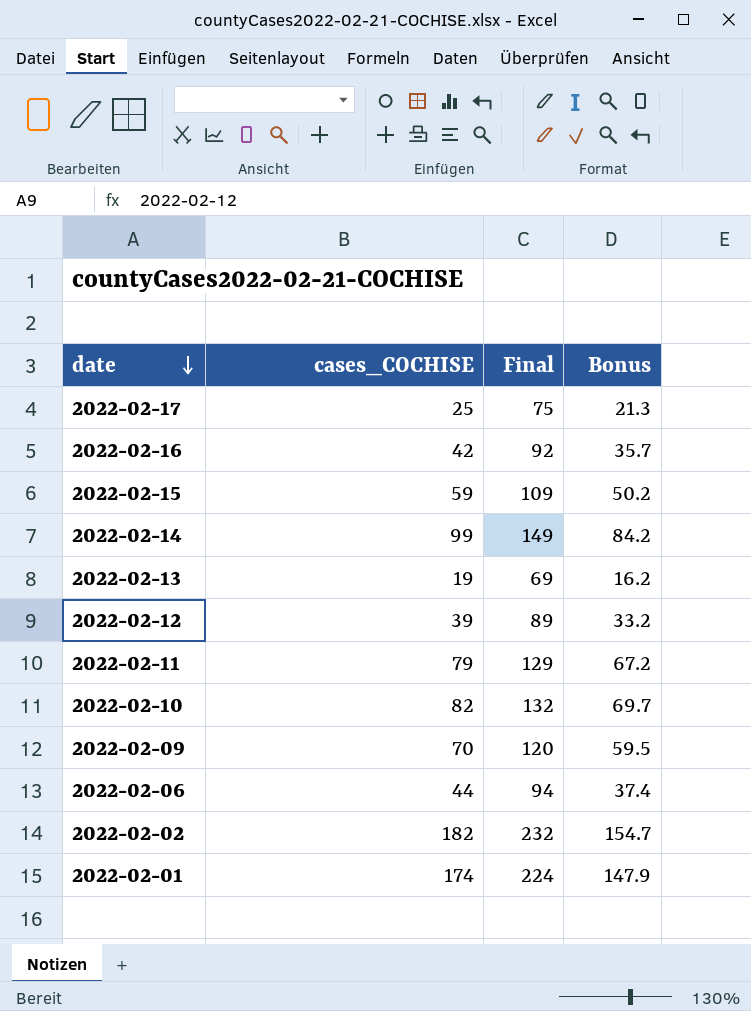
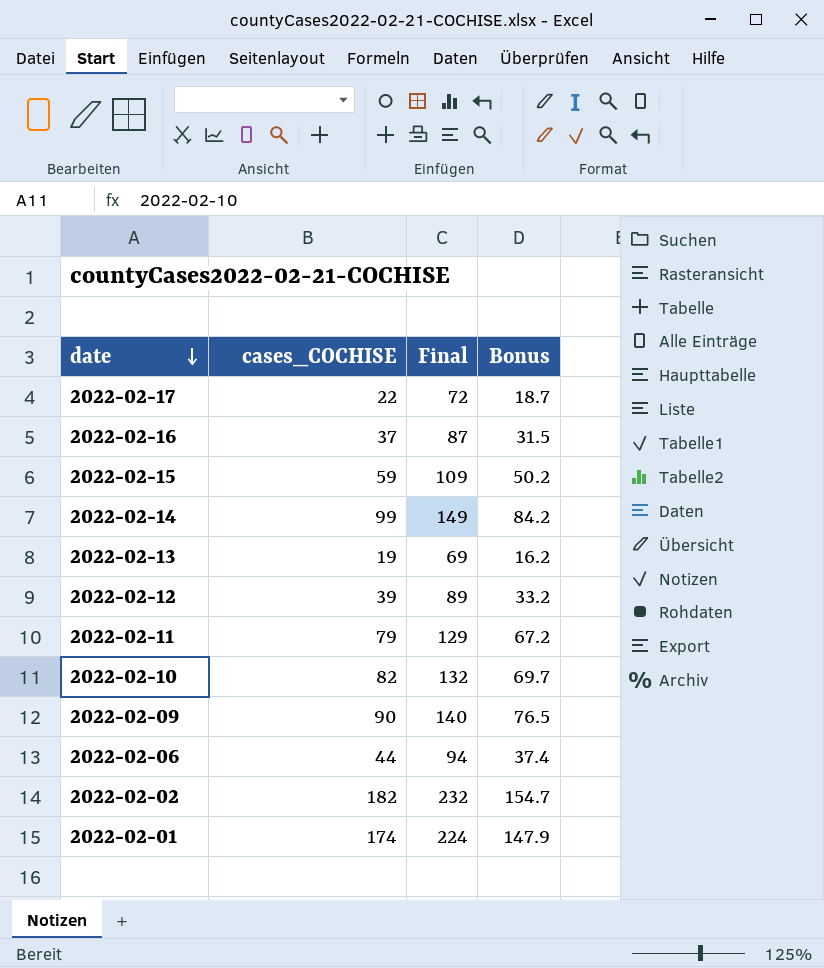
2022-02-17 | cases_COCHISE: 25 -> 22
2022-02-17 | Final: 75 -> 72
2022-02-17 | Bonus: 21.3 -> 18.7
2022-02-16 | cases_COCHISE: 42 -> 37
2022-02-16 | Final: 92 -> 87
2022-02-16 | Bonus: 35.7 -> 31.5
2022-02-09 | cases_COCHISE: 70 -> 90
2022-02-09 | Final: 120 -> 140
2022-02-09 | Bonus: 59.5 -> 76.5

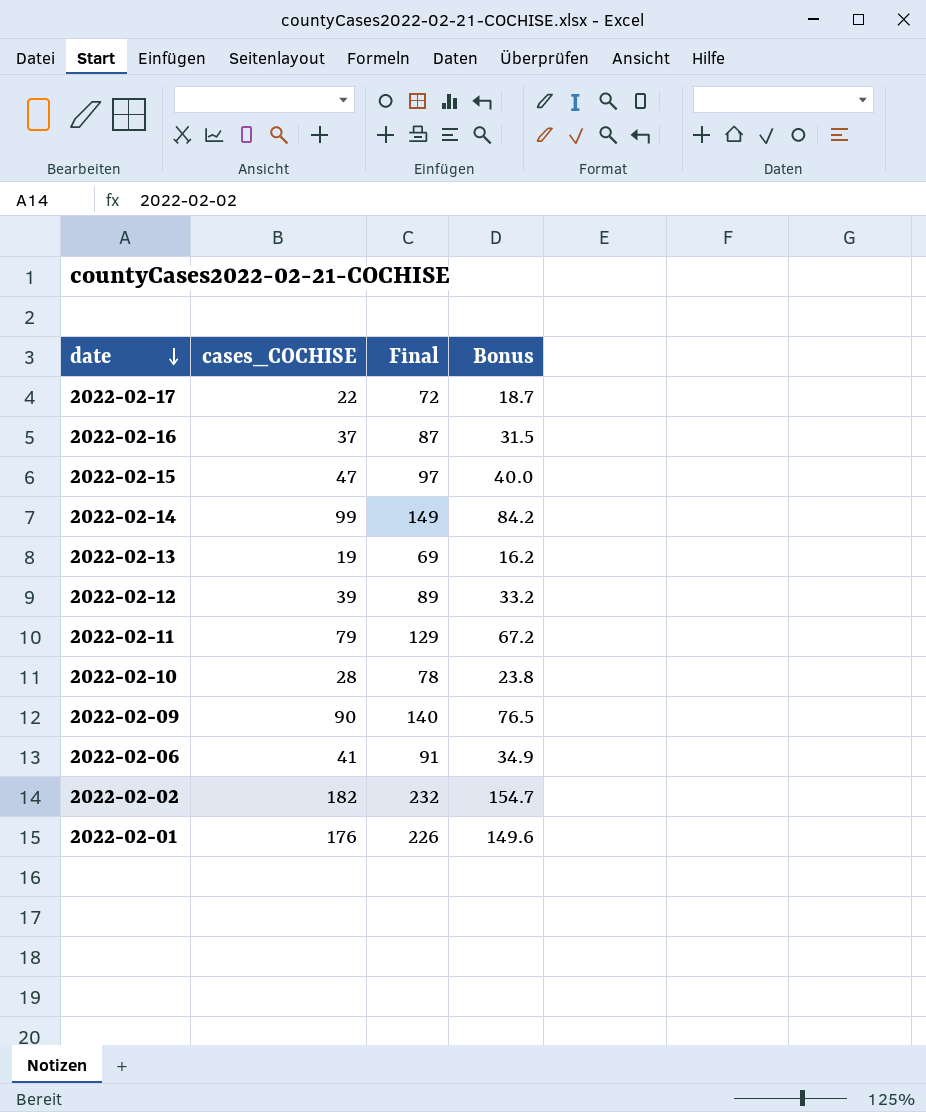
2022-02-15 | cases_COCHISE: 59 -> 47
2022-02-15 | Final: 109 -> 97
2022-02-15 | Bonus: 50.2 -> 40.0
2022-02-10 | cases_COCHISE: 82 -> 28
2022-02-10 | Final: 132 -> 78
2022-02-10 | Bonus: 69.7 -> 23.8
2022-02-06 | cases_COCHISE: 44 -> 41
2022-02-06 | Final: 94 -> 91
2022-02-06 | Bonus: 37.4 -> 34.9
2022-02-01 | cases_COCHISE: 174 -> 176
2022-02-01 | Final: 224 -> 226
2022-02-01 | Bonus: 147.9 -> 149.6

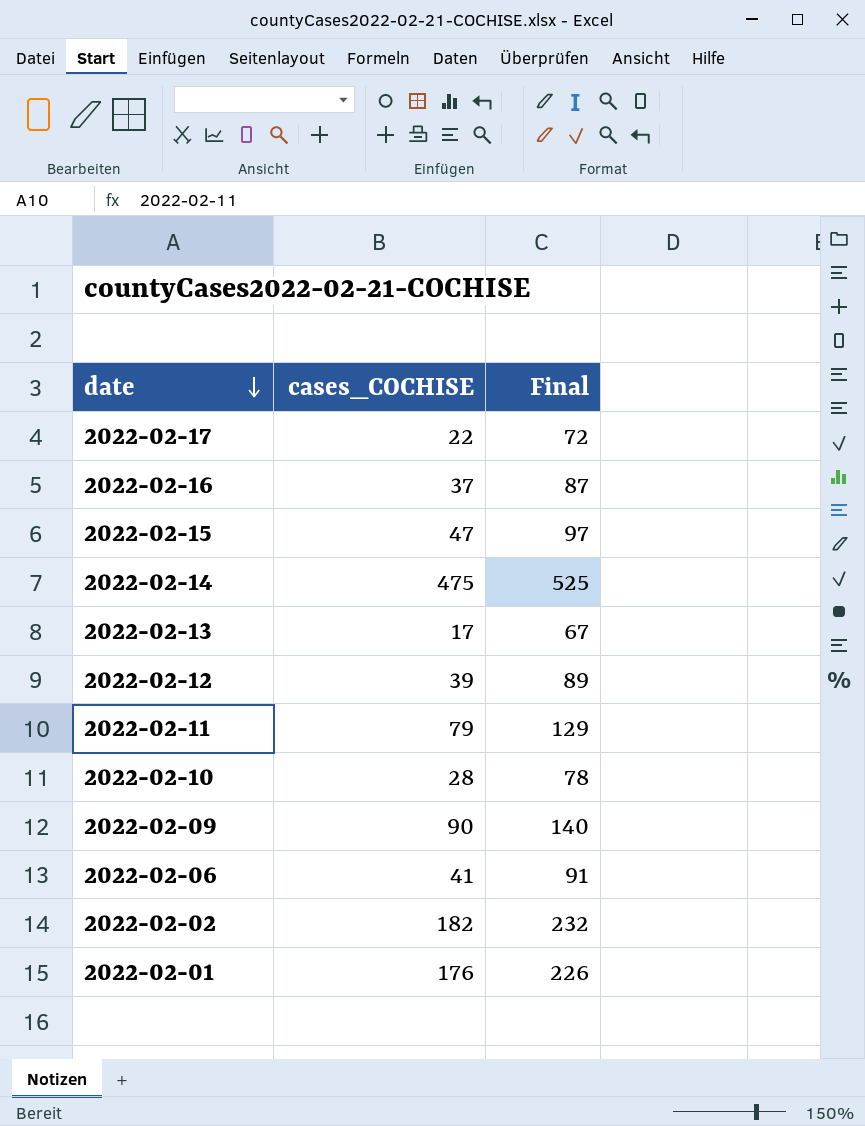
column Bonus | formula: [cases_COCHISE] * 0.85 -> none
2022-02-14 | cases_COCHISE: 99 -> 475
2022-02-14 | Final: 149 -> 525
2022-02-13 | cases_COCHISE: 19 -> 17
2022-02-13 | Final: 69 -> 67

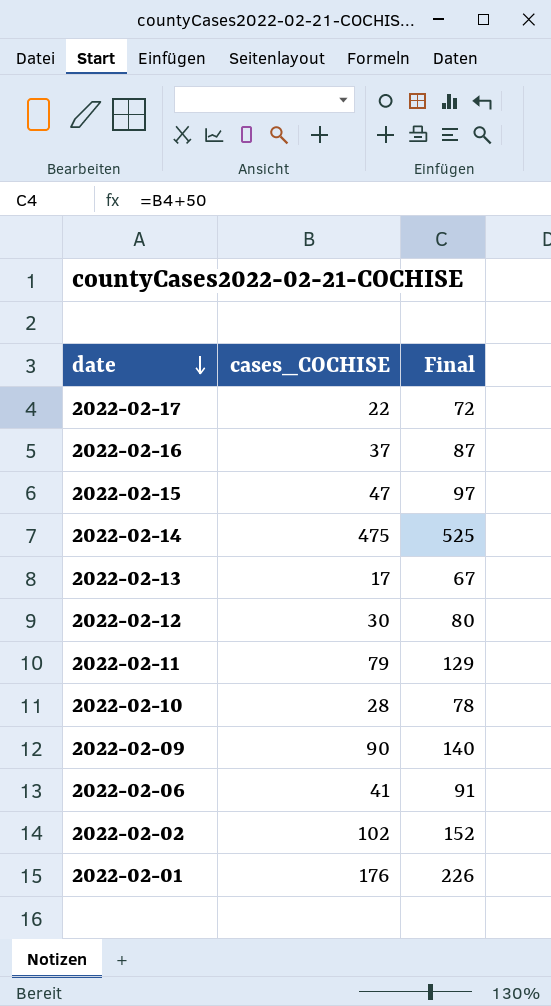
2022-02-12 | cases_COCHISE: 39 -> 30
2022-02-12 | Final: 89 -> 80
2022-02-02 | cases_COCHISE: 182 -> 102
2022-02-02 | Final: 232 -> 152

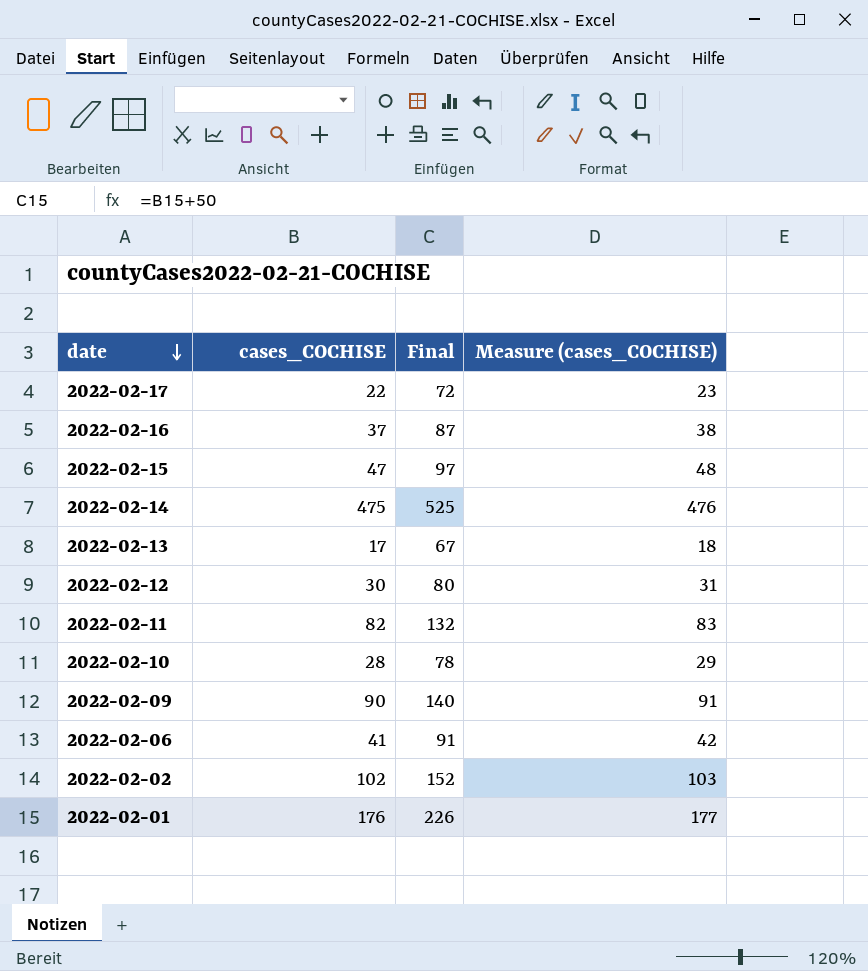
column Measure (cases_COCHISE) | formula: none -> [cases_COCHISE] + 1
2022-02-11 | cases_COCHISE: 79 -> 82
2022-02-11 | Final: 129 -> 132

